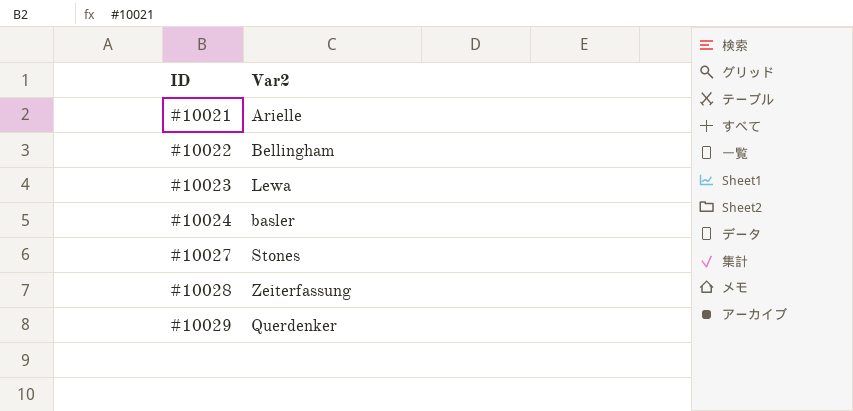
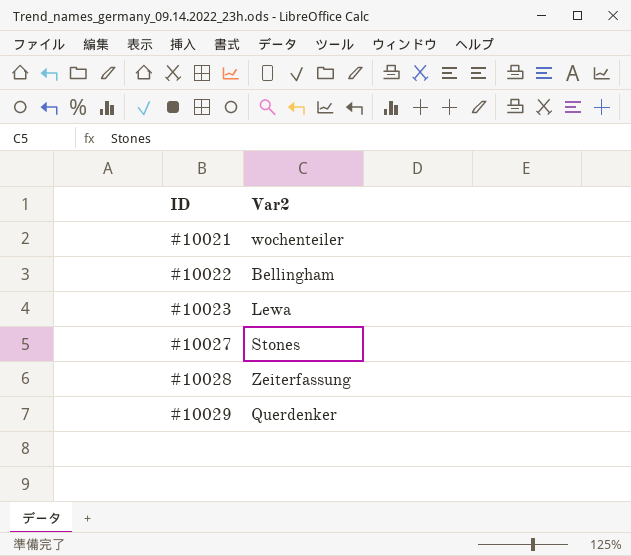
row #10024: basler -> none
#10021 | Var2: Arielle -> wochenteiler

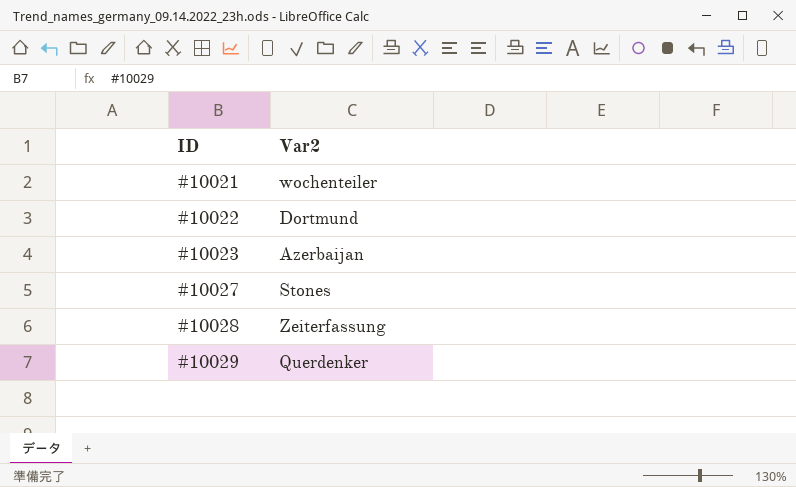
#10022 | Var2: Bellingham -> Dortmund
#10023 | Var2: Lewa -> Azerbaijan

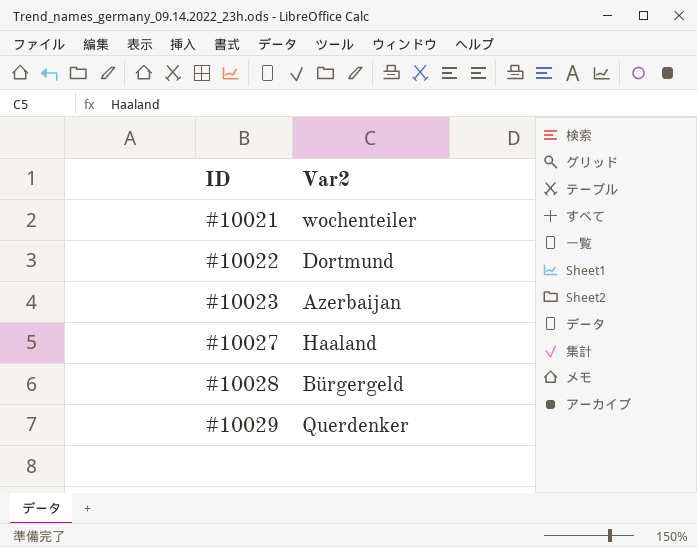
#10027 | Var2: Stones -> Haaland
#10028 | Var2: Zeiterfassung -> Bürgergeld

